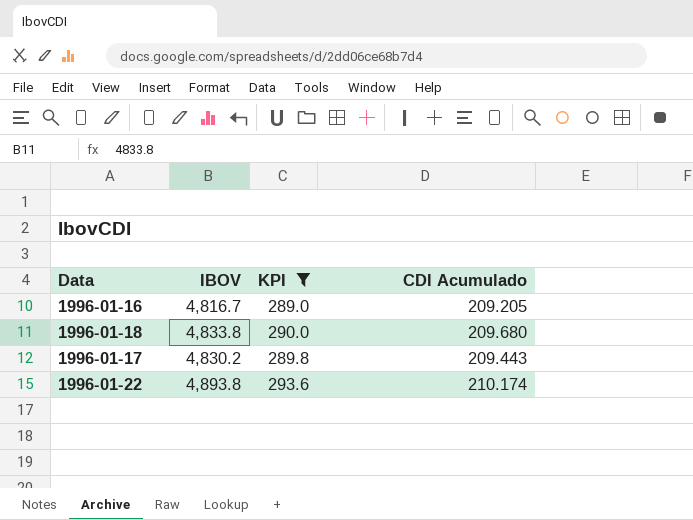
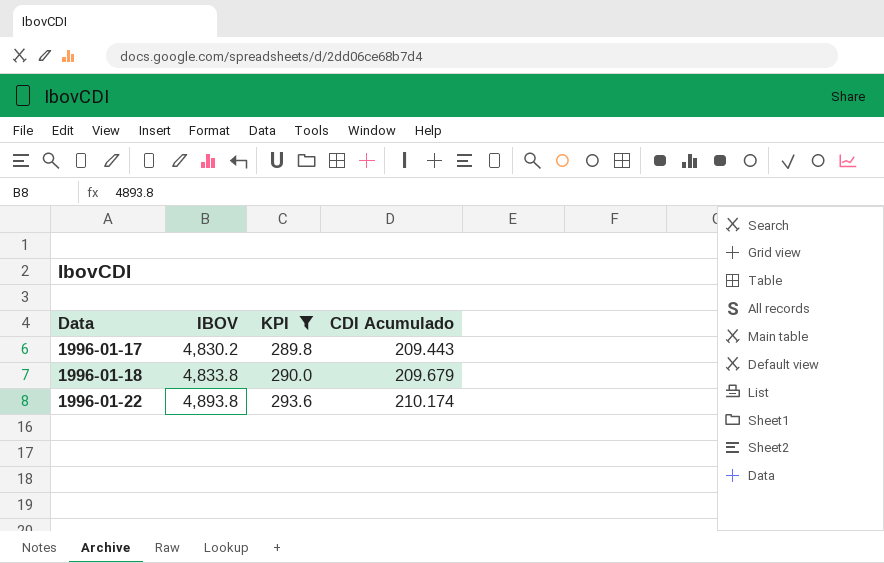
row order: none -> Data ascending
row 1996-01-16: 4,816.7 | 289.0 | 209.205 -> none
1996-01-18 | CDI Acumulado: 209.680 -> 209.679

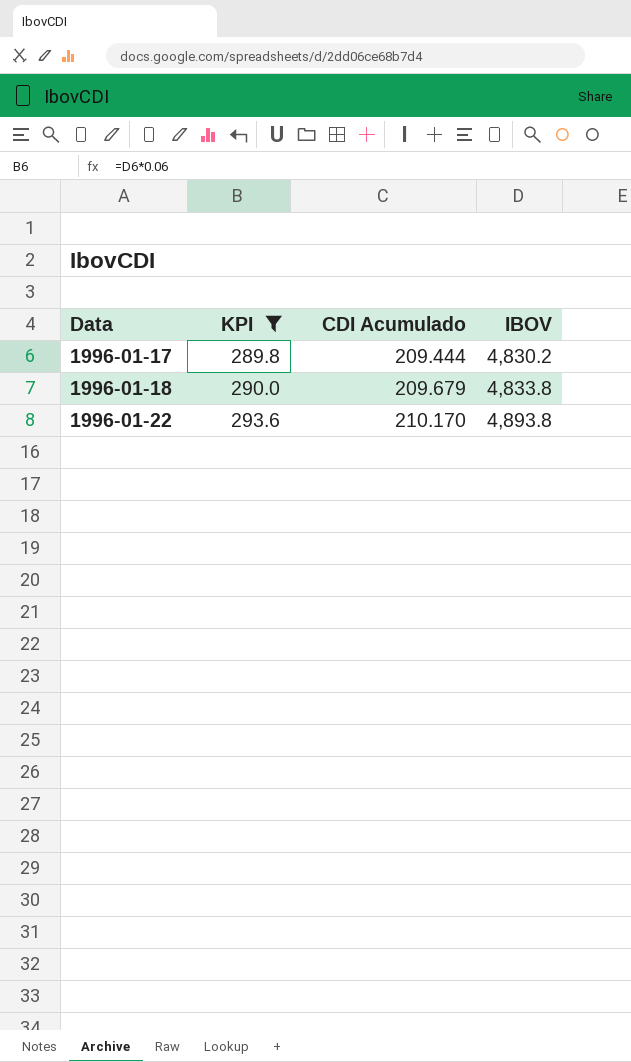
column IBOV | position: 2 -> 4
1996-01-17 | CDI Acumulado: 209.443 -> 209.444
1996-01-22 | CDI Acumulado: 210.174 -> 210.170

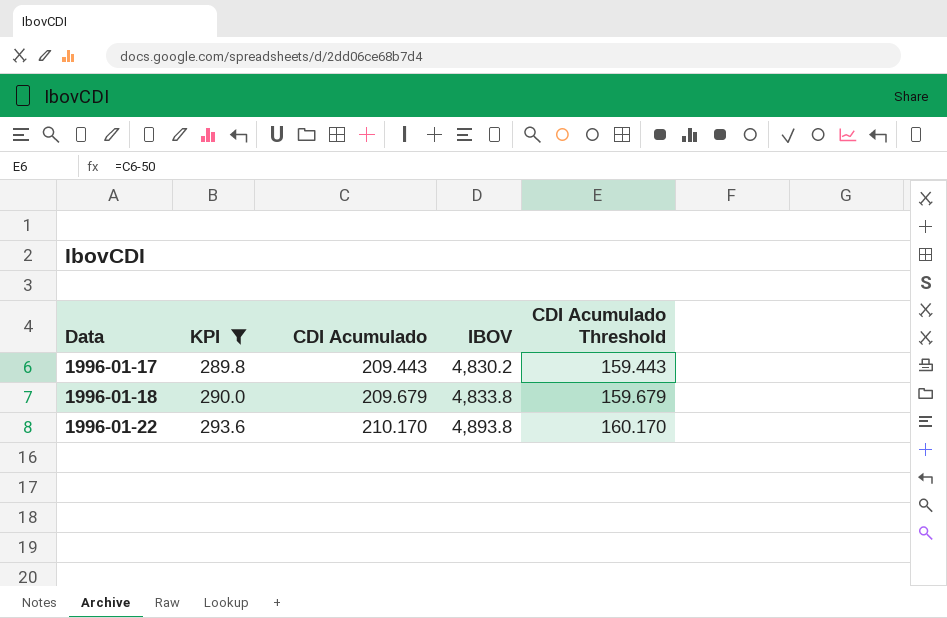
column CDI Acumulado Threshold | formula: none -> [CDI Acumulado] - 50
1996-01-17 | CDI Acumulado: 209.444 -> 209.443

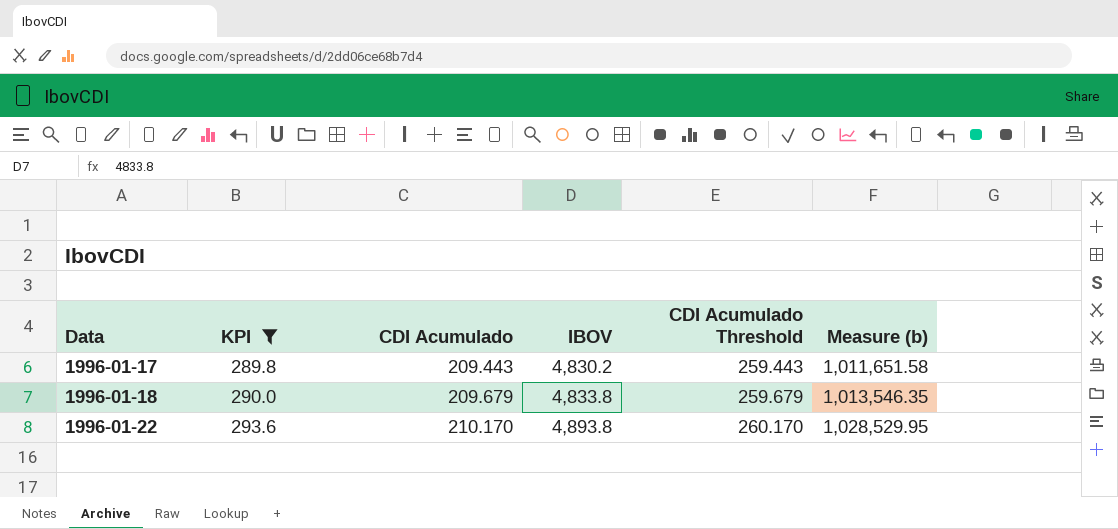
column CDI Acumulado Threshold | formula: [CDI Acumulado] - 50 -> [CDI Acumulado] + 50
column Measure (b) | formula: none -> [CDI Acumulado] * [IBOV]

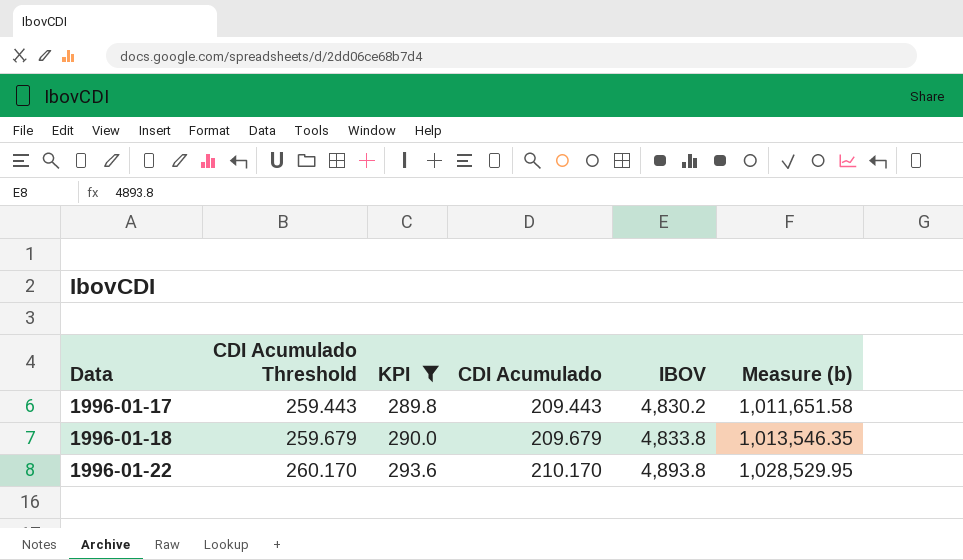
column CDI Acumulado Threshold | position: 5 -> 2

